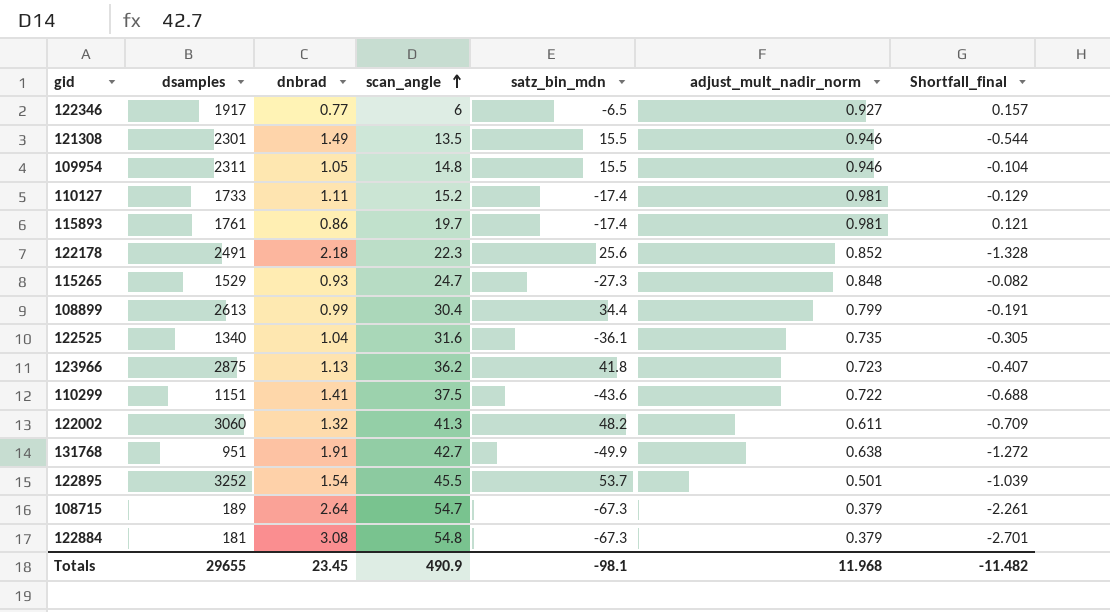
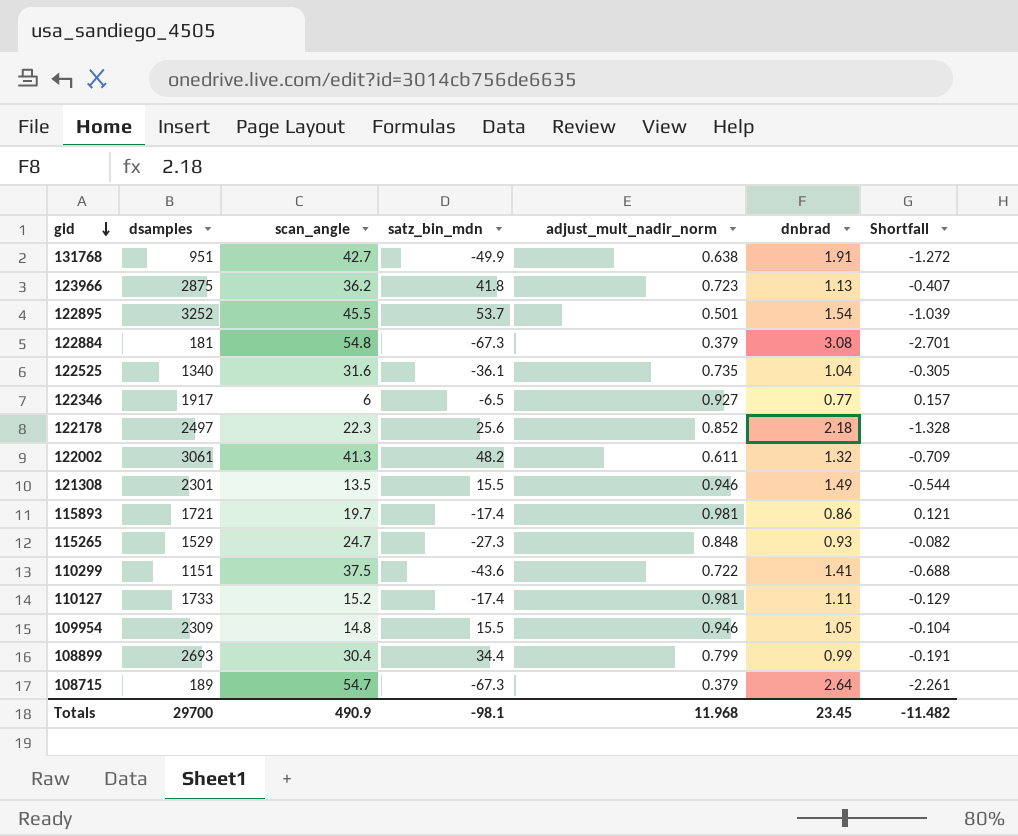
row order: scan_angle ascending -> gid descending
column dnbrad | position: 3 -> 6
column name: Shortfall_final -> Shortfall
122178 | dsamples: 2491 -> 2497
122002 | dsamples: 3060 -> 3061
115893 | dsamples: 1761 -> 1721
109954 | dsamples: 2311 -> 2309
108899 | dsamples: 2613 -> 2693
Totals | dsamples: 29655 -> 29700

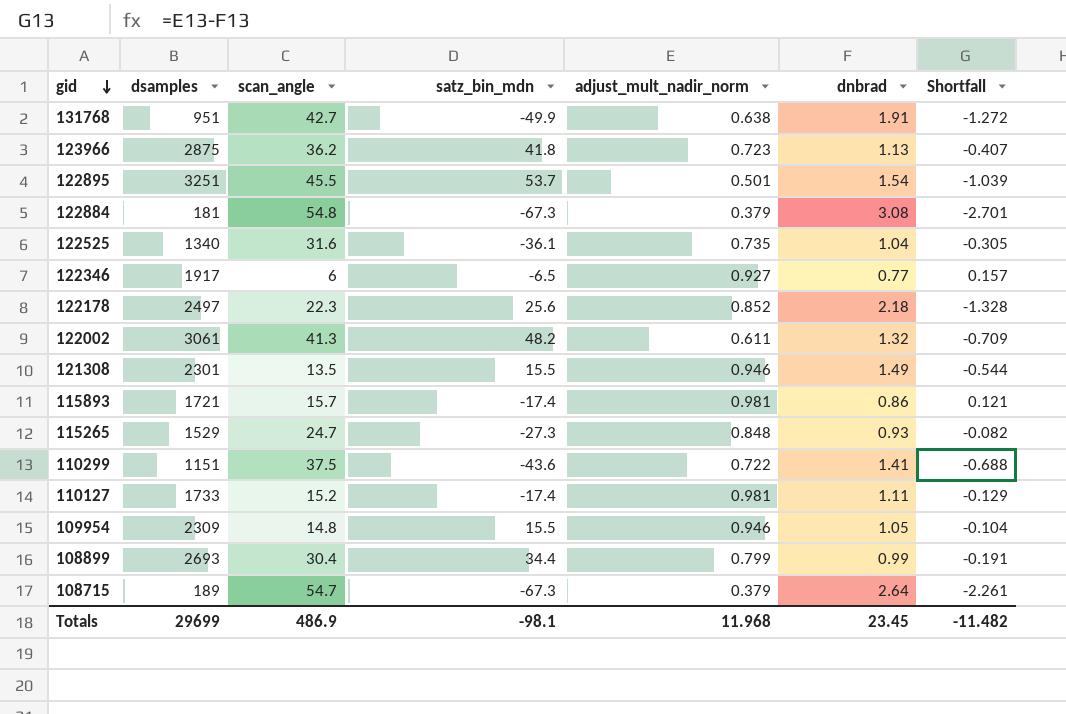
122895 | dsamples: 3252 -> 3251
115893 | scan_angle: 19.7 -> 15.7
Totals | dsamples: 29700 -> 29699
Totals | scan_angle: 490.9 -> 486.9

